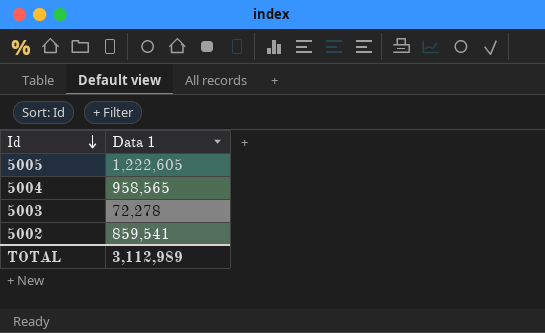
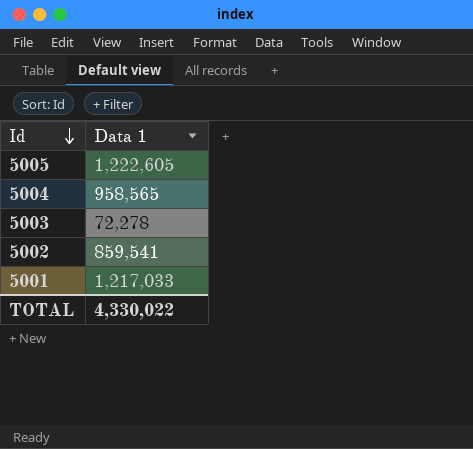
row 5001: none -> 1,217,033
TOTAL | Data 1: 3,112,989 -> 4,330,022

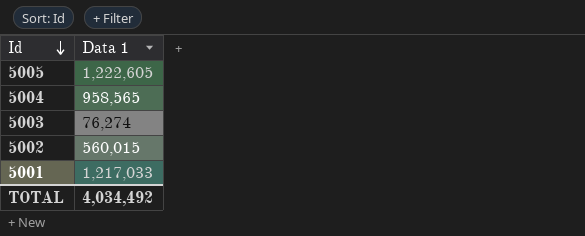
5003 | Data 1: 72,278 -> 76,274
5002 | Data 1: 859,541 -> 560,015
TOTAL | Data 1: 4,330,022 -> 4,034,492

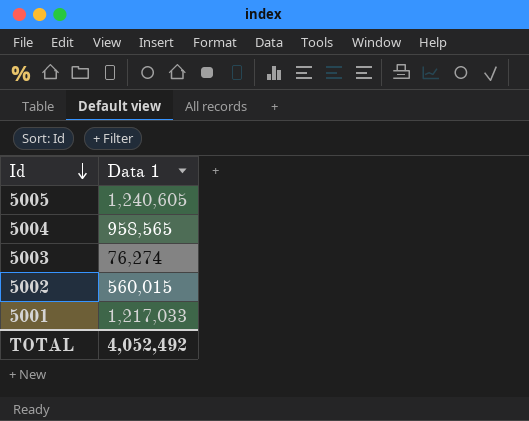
5005 | Data 1: 1,222,605 -> 1,240,605
TOTAL | Data 1: 4,034,492 -> 4,052,492

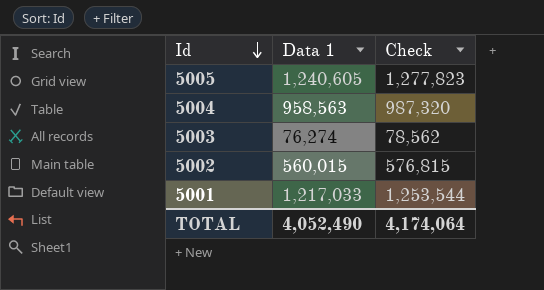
column Check | formula: none -> [Data 1] * 1.03
5004 | Data 1: 958,565 -> 958,563
TOTAL | Data 1: 4,052,492 -> 4,052,490

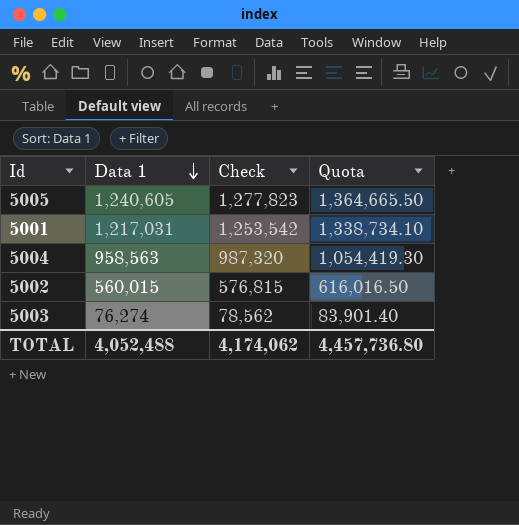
row order: Id descending -> Data 1 descending
column Quota | formula: none -> [Data 1] * 1.1
5001 | Data 1: 1,217,033 -> 1,217,031
5001 | Check: 1,253,544 -> 1,253,542
TOTAL | Data 1: 4,052,490 -> 4,052,488
TOTAL | Check: 4,174,064 -> 4,174,062

